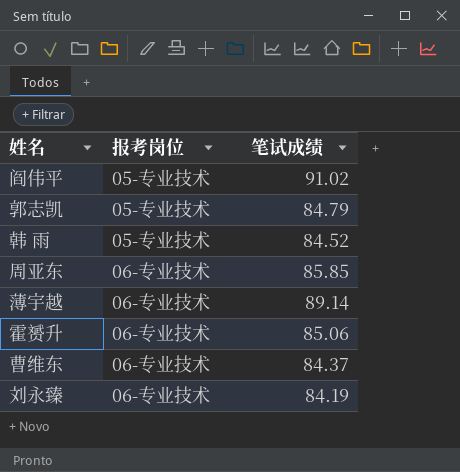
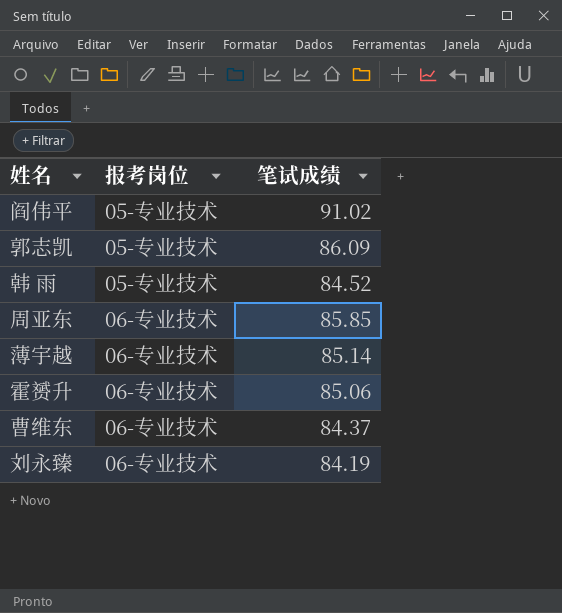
郭志凯 | 笔试成绩: 84.79 -> 86.09
薄宇越 | 笔试成绩: 89.14 -> 85.14

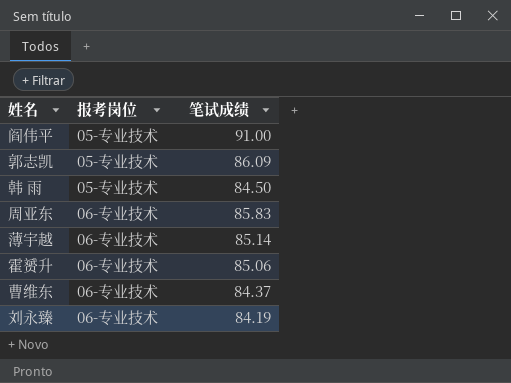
阎伟平 | 笔试成绩: 91.02 -> 91.00
韩 雨 | 笔试成绩: 84.52 -> 84.50
周亚东 | 笔试成绩: 85.85 -> 85.83

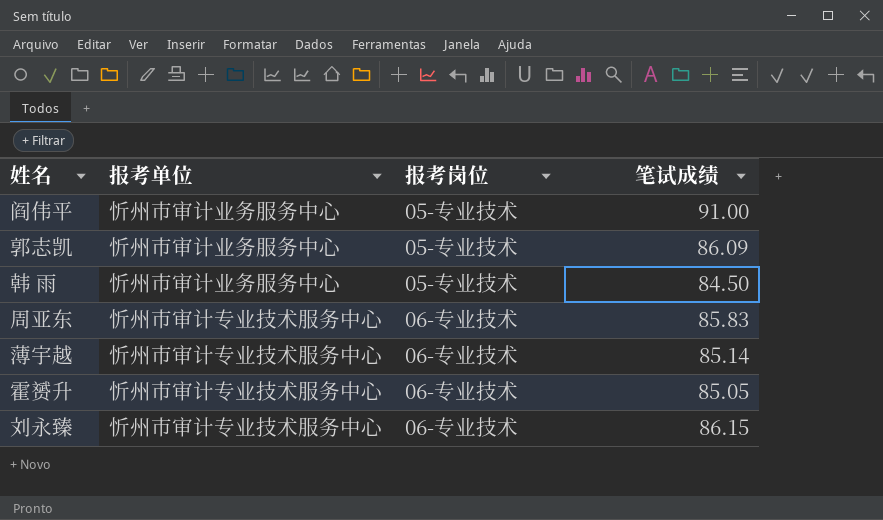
column 报考单位 | position: none -> 2
row 曹维东: 06-专业技术 | 84.37 -> none
霍赟升 | 笔试成绩: 85.06 -> 85.05
刘永臻 | 笔试成绩: 84.19 -> 86.15

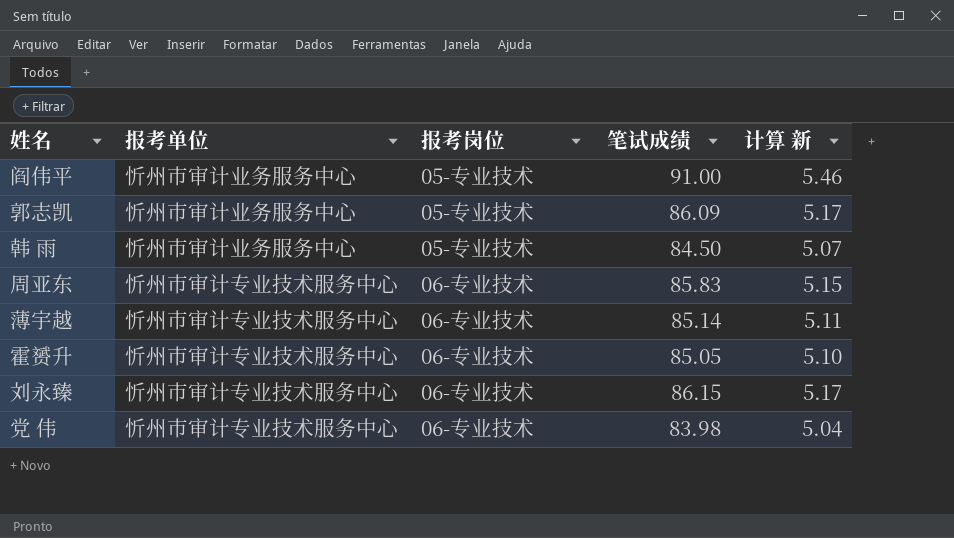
column 计算 新 | formula: none -> [笔试成绩] * 0.06
row 党 伟: none -> 忻州市审计专业技术服务中心 | 06-专业技术 | 83.98 | 5.04

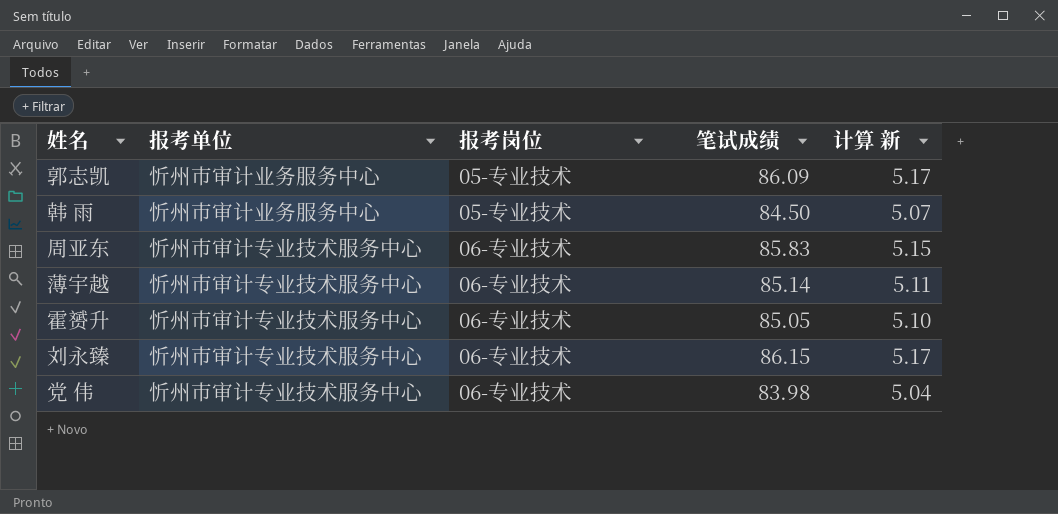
row 阎伟平: 忻州市审计业务服务中心 | 05-专业技术 | 91.00 | 5.46 -> none

